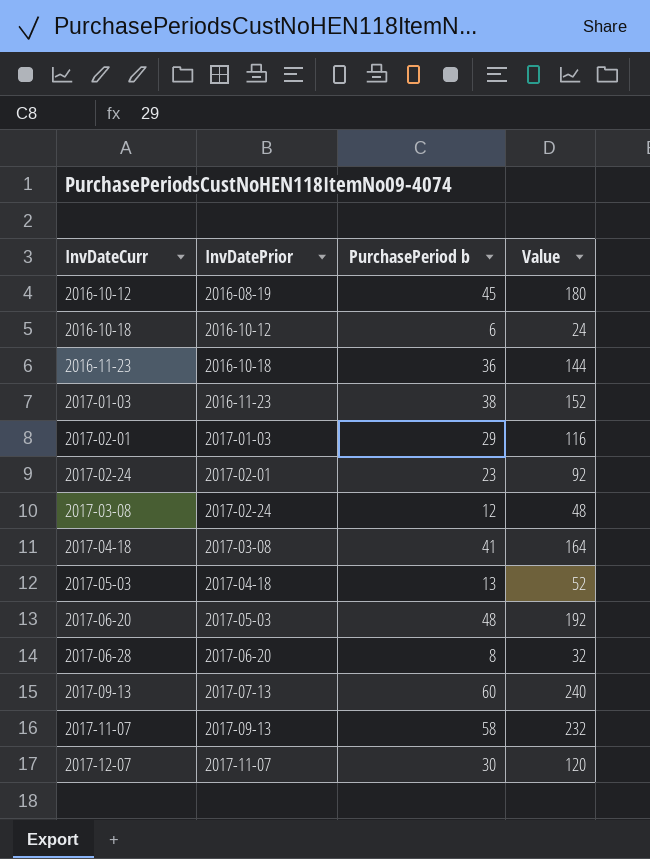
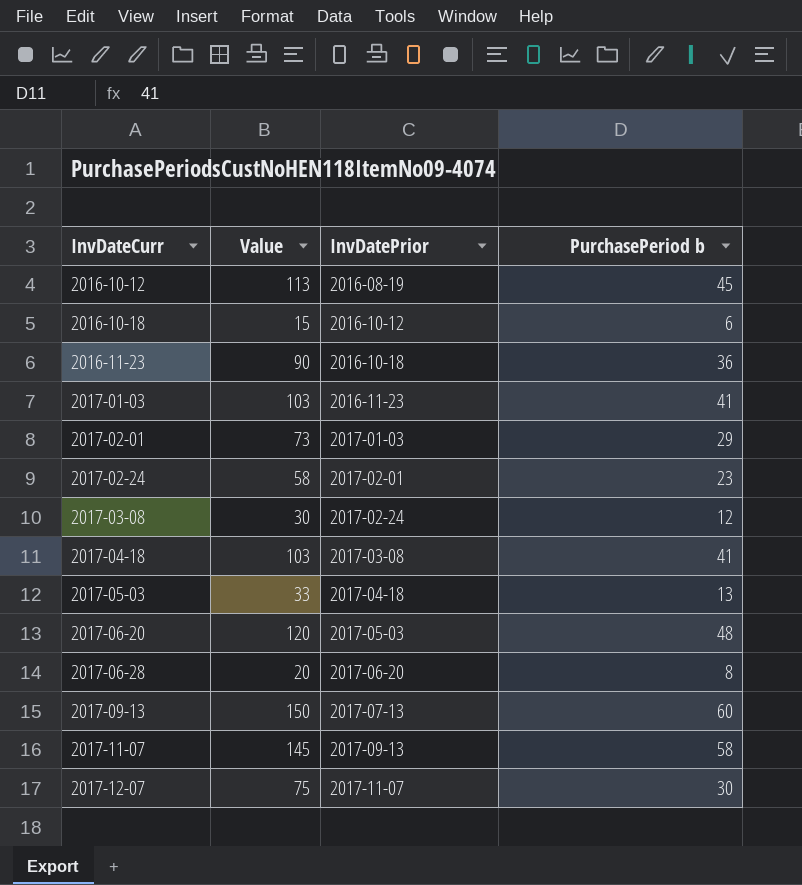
column Value | formula: [PurchasePeriod b] * 4 -> [PurchasePeriod b] * 2.5
column Value | position: 4 -> 2
2017-01-03 | PurchasePeriod b: 38 -> 41

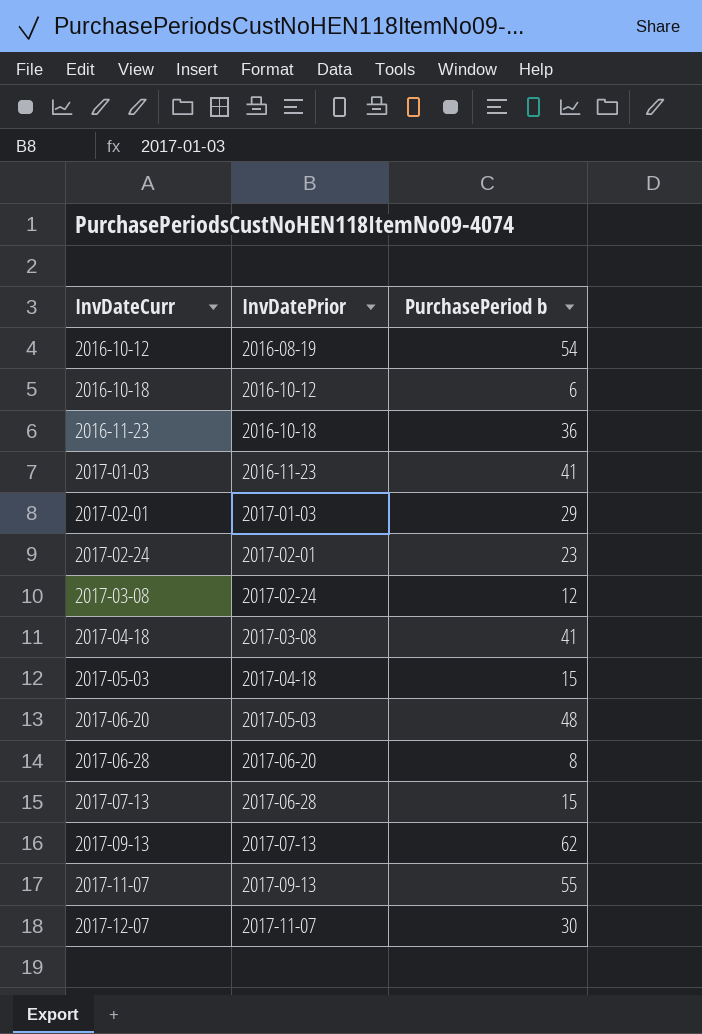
column Value | formula: [PurchasePeriod b] * 2.5 -> none
2016-10-12 | PurchasePeriod b: 45 -> 54
2017-05-03 | PurchasePeriod b: 13 -> 15
row 2017-07-13: none -> 2017-06-28 | 15
2017-09-13 | PurchasePeriod b: 60 -> 62
2017-11-07 | PurchasePeriod b: 58 -> 55

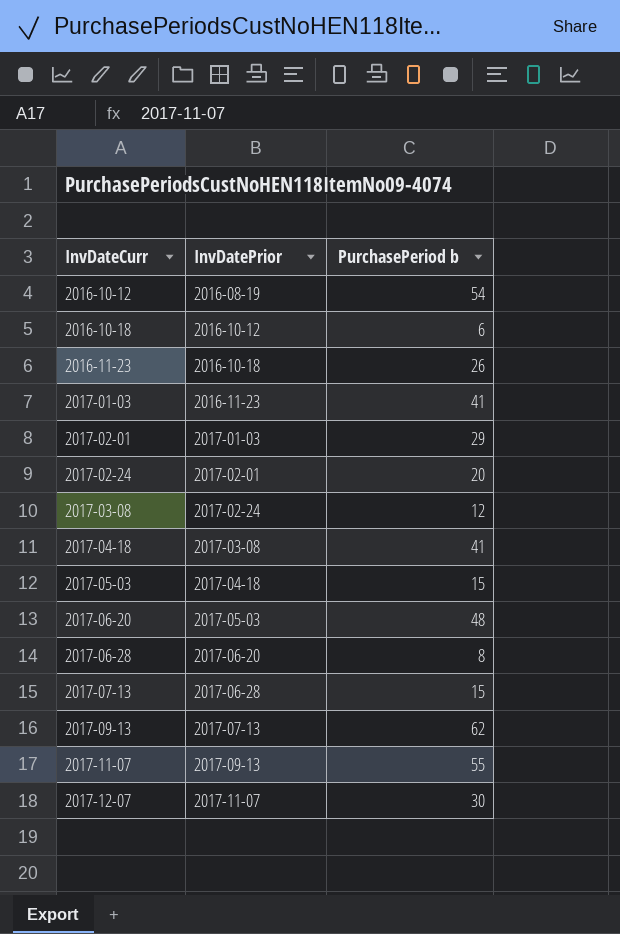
2016-11-23 | PurchasePeriod b: 36 -> 26
2017-02-24 | PurchasePeriod b: 23 -> 20

